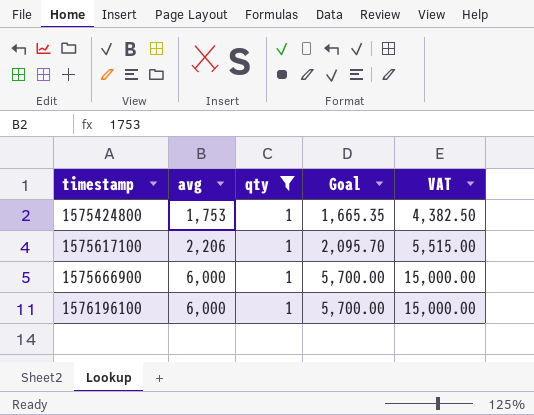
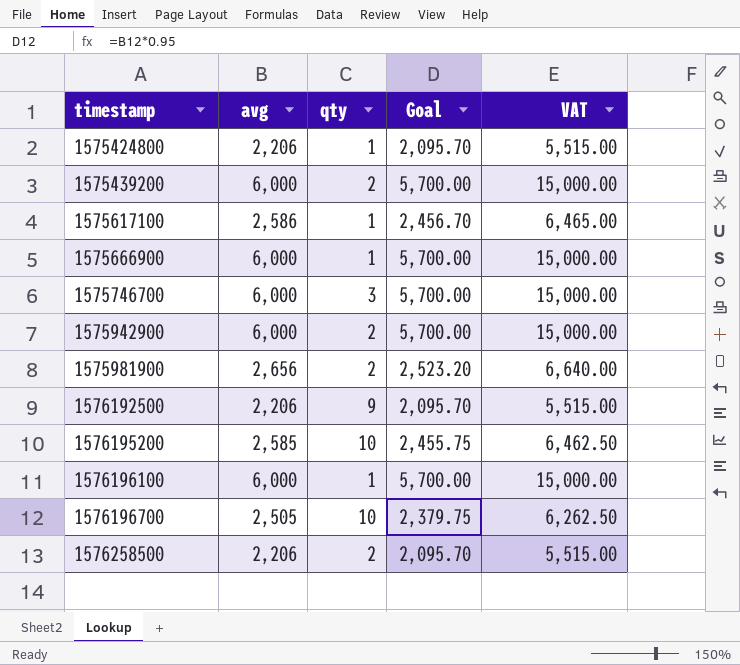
filter: qty = 1 -> none
1575424800 | avg: 1,753 -> 2,206
1575424800 | Goal: 1,665.35 -> 2,095.70
1575424800 | VAT: 4,382.50 -> 5,515.00
1575617100 | avg: 2,206 -> 2,586
1575617100 | Goal: 2,095.70 -> 2,456.70
1575617100 | VAT: 5,515.00 -> 6,465.00

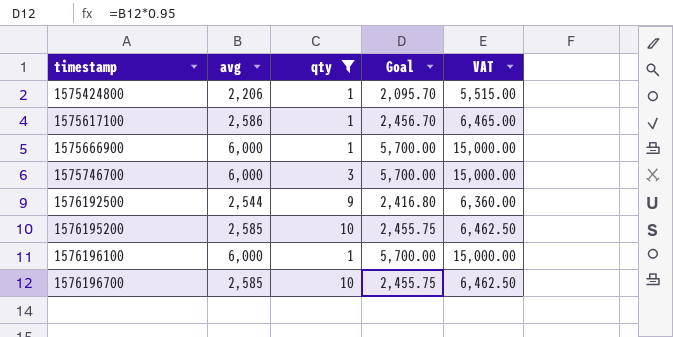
filter: none -> qty != 2
1576192500 | avg: 2,206 -> 2,544
1576192500 | Goal: 2,095.70 -> 2,416.80
1576192500 | VAT: 5,515.00 -> 6,360.00
1576196700 | avg: 2,505 -> 2,585
1576196700 | Goal: 2,379.75 -> 2,455.75
1576196700 | VAT: 6,262.50 -> 6,462.50

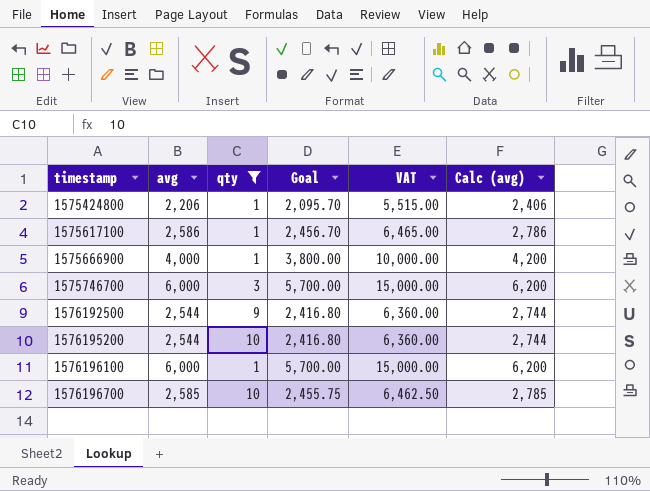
column Calc (avg) | formula: none -> [avg] + 200
1575666900 | avg: 6,000 -> 4,000
1575666900 | Goal: 5,700.00 -> 3,800.00
1575666900 | VAT: 15,000.00 -> 10,000.00
1576195200 | avg: 2,585 -> 2,544
1576195200 | Goal: 2,455.75 -> 2,416.80
1576195200 | VAT: 6,462.50 -> 6,360.00

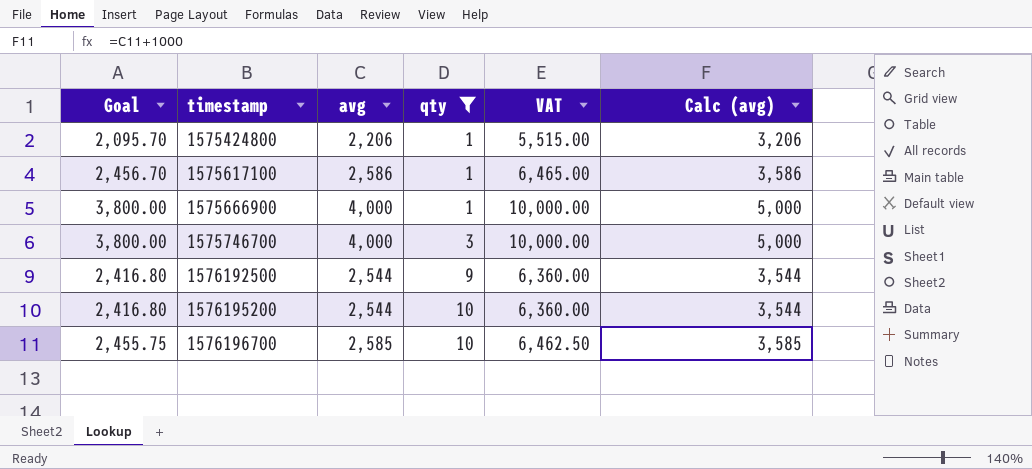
column Goal | position: 4 -> 1
column Calc (avg) | formula: [avg] + 200 -> [avg] + 1000
row 1576196100: 6,000 | 1 | 5,700.00 | 15,000.00 | 6,200 -> none
1575746700 | Goal: 5,700.00 -> 3,800.00
1575746700 | avg: 6,000 -> 4,000
1575746700 | VAT: 15,000.00 -> 10,000.00

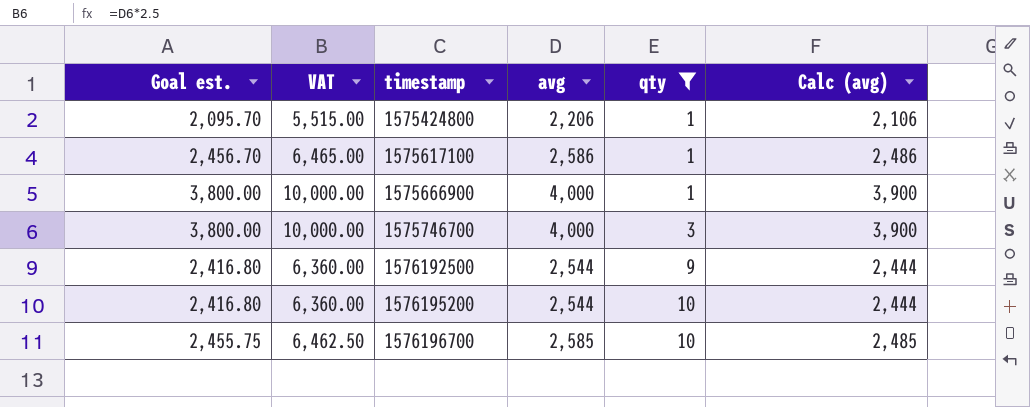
column name: Goal -> Goal est.
column VAT | position: 5 -> 2
column Calc (avg) | formula: [avg] + 1000 -> [avg] - 100

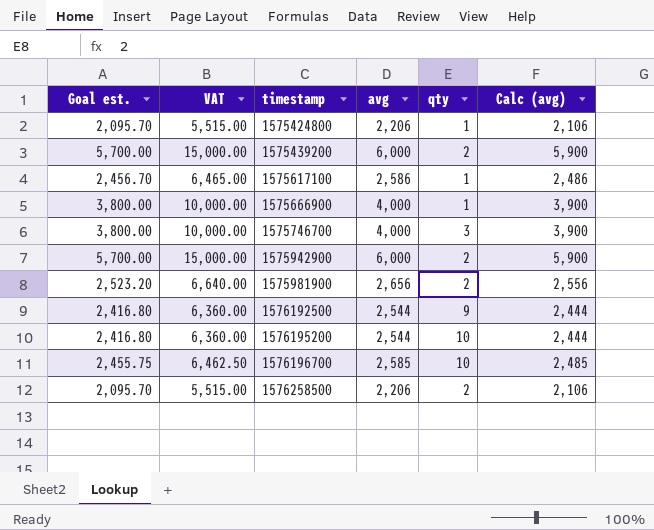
filter: qty != 2 -> none

